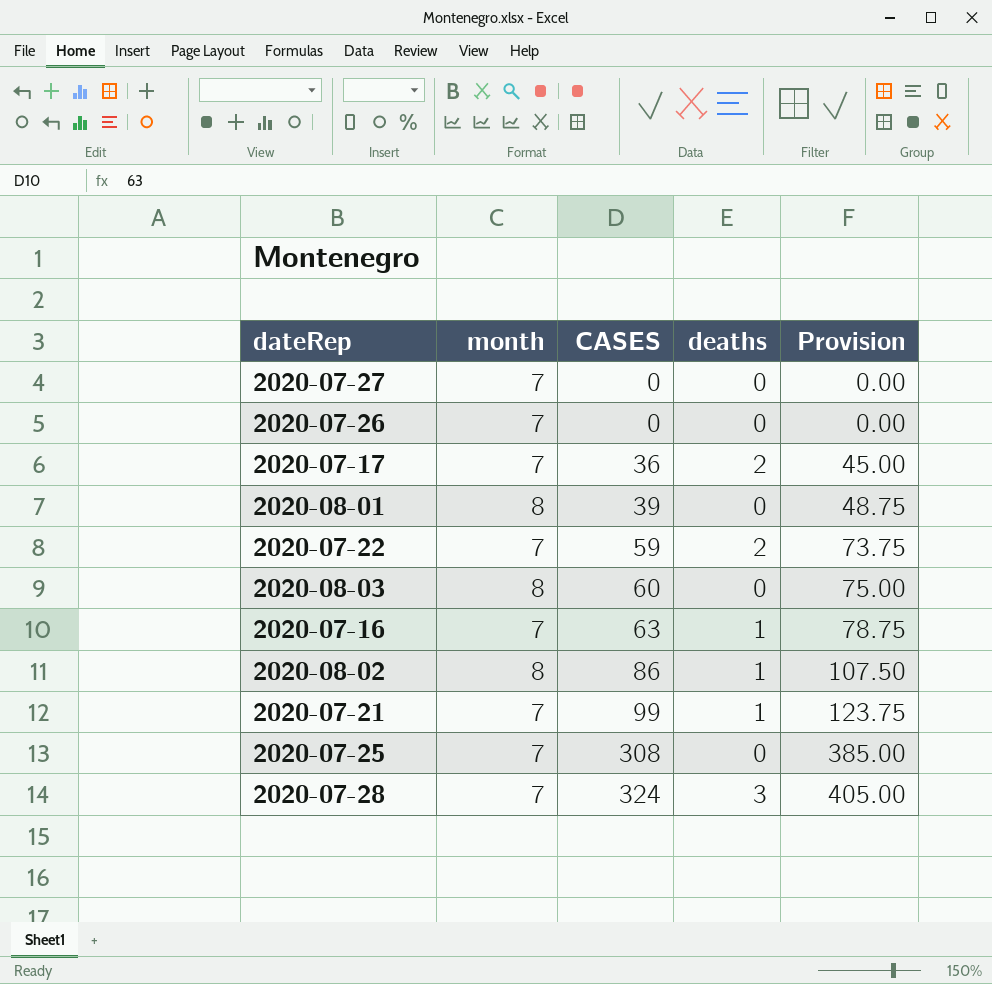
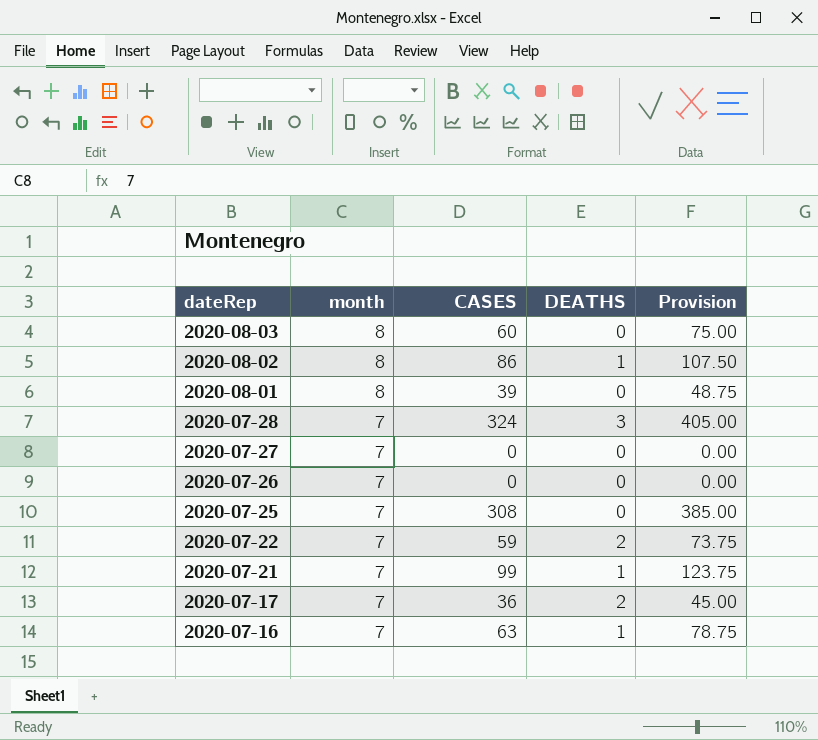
row order: CASES ascending -> dateRep descending
column name: deaths -> DEATHS

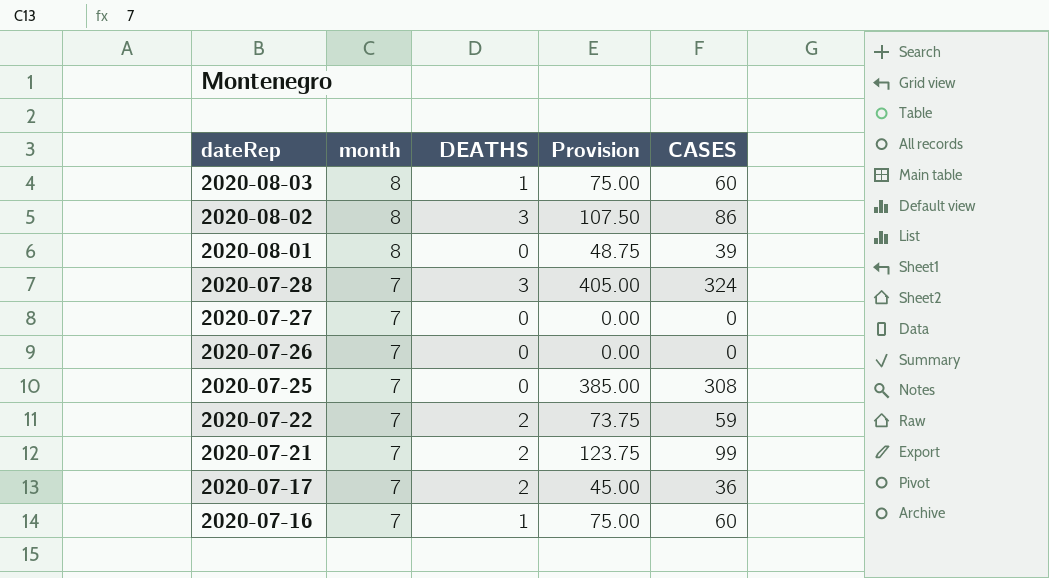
column CASES | position: 3 -> 5
2020-08-03 | DEATHS: 0 -> 1
2020-08-02 | DEATHS: 1 -> 3
2020-07-21 | DEATHS: 1 -> 2
2020-07-16 | Provision: 78.75 -> 75.00
2020-07-16 | CASES: 63 -> 60

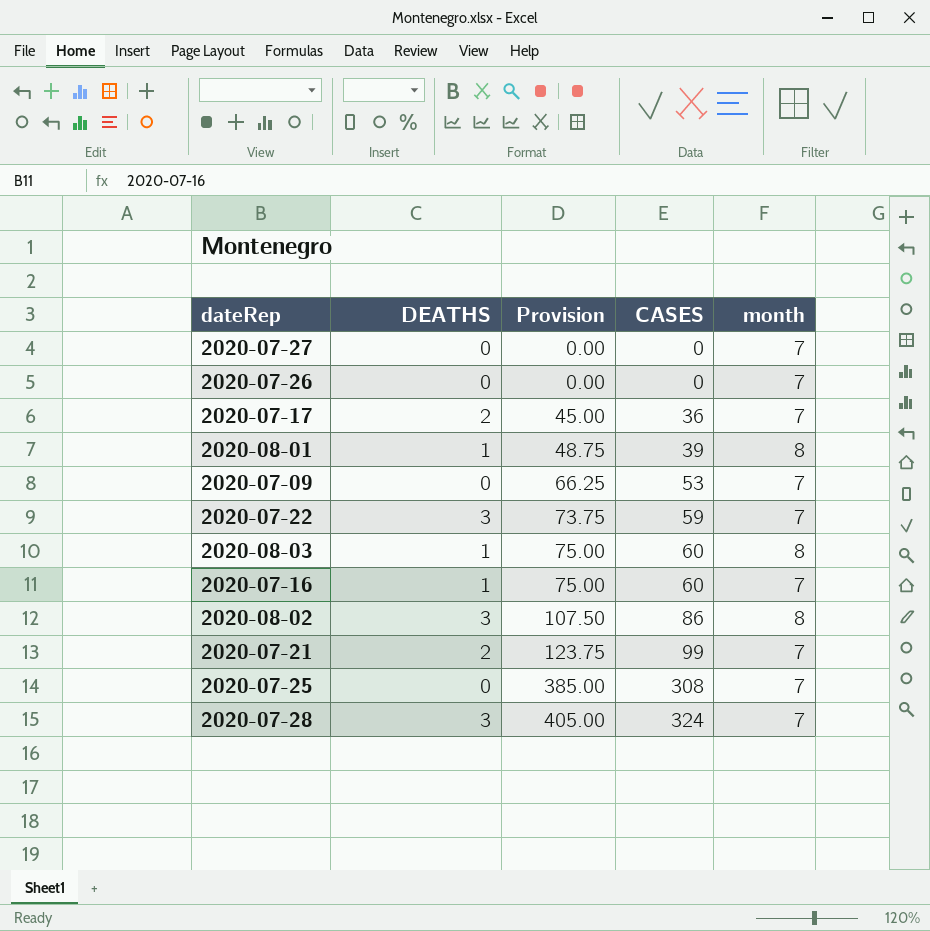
row order: dateRep descending -> Provision ascending
column month | position: 2 -> 5
2020-08-01 | DEATHS: 0 -> 1
row 2020-07-09: none -> 0 | 66.25 | 53 | 7
2020-07-22 | DEATHS: 2 -> 3

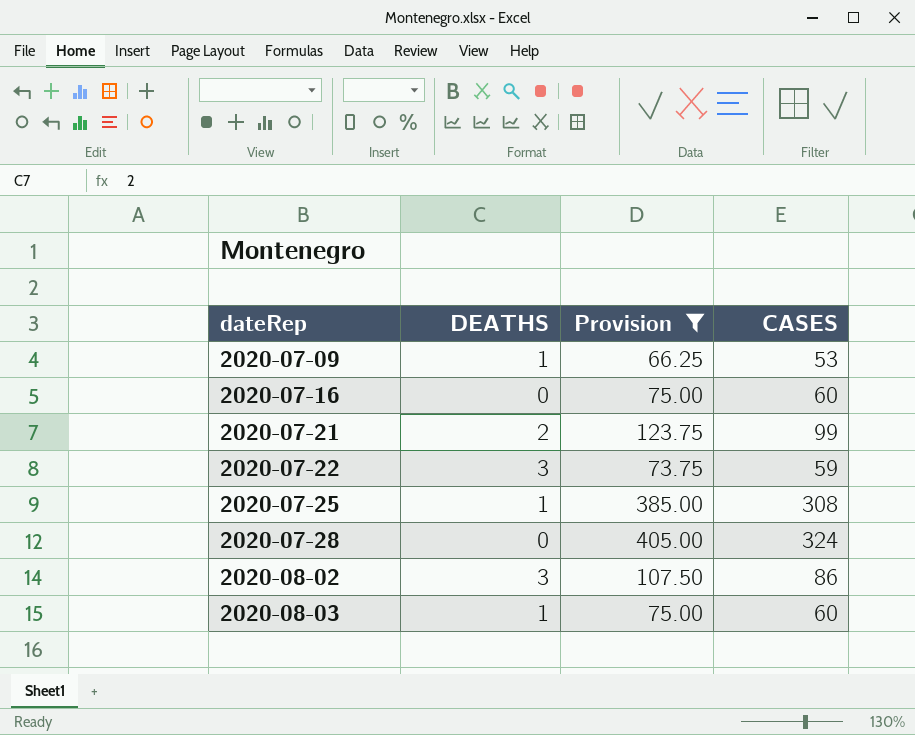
filter: none -> Provision >= 66.25
row order: Provision ascending -> dateRep ascending
column month | position: 5 -> none
2020-07-09 | DEATHS: 0 -> 1
2020-07-16 | DEATHS: 1 -> 0
2020-07-25 | DEATHS: 0 -> 1
2020-07-28 | DEATHS: 3 -> 0

